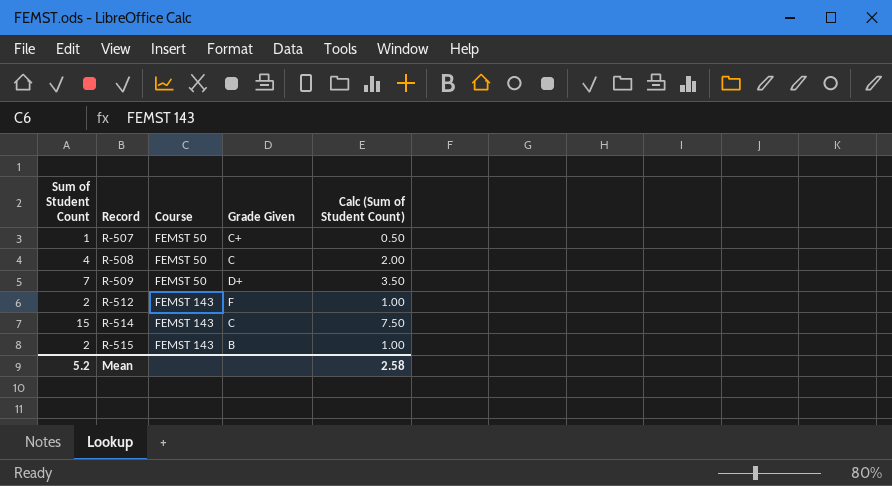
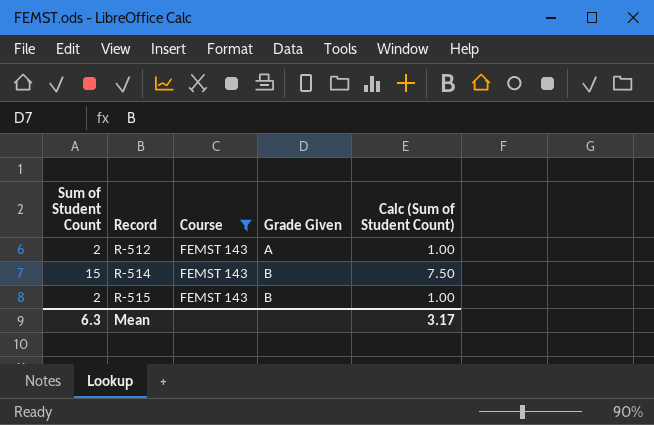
filter: none -> Course = FEMST 143
R-512 | Grade Given: F -> A
R-514 | Grade Given: C -> B
Mean | Sum of Student Count: 5.2 -> 6.3
Mean | Calc (Sum of Student Count): 2.58 -> 3.17

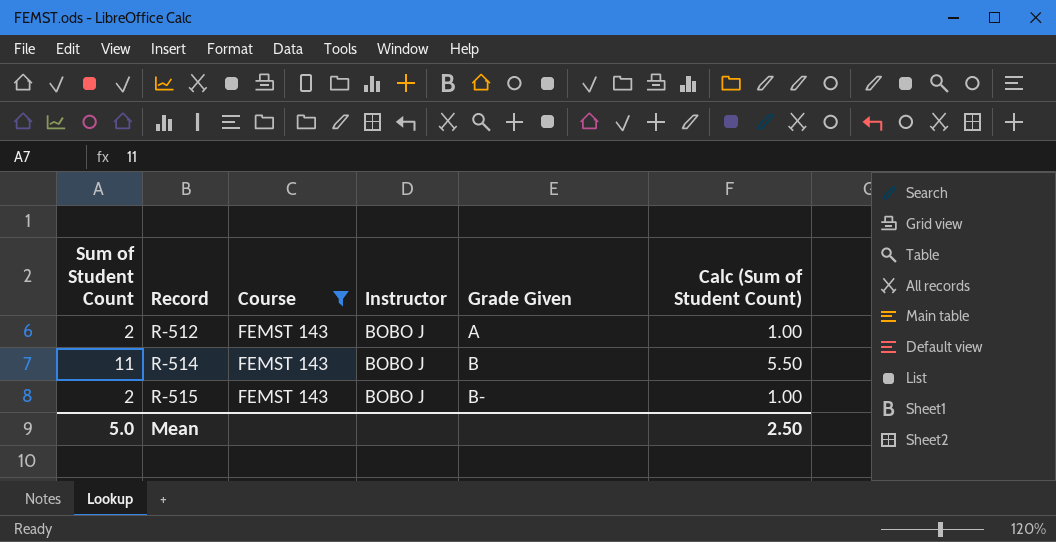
column Instructor | position: none -> 4
R-514 | Sum of Student Count: 15 -> 11
R-514 | Calc (Sum of Student Count): 7.50 -> 5.50
R-515 | Grade Given: B -> B-
Mean | Sum of Student Count: 6.3 -> 5.0
Mean | Calc (Sum of Student Count): 3.17 -> 2.50

